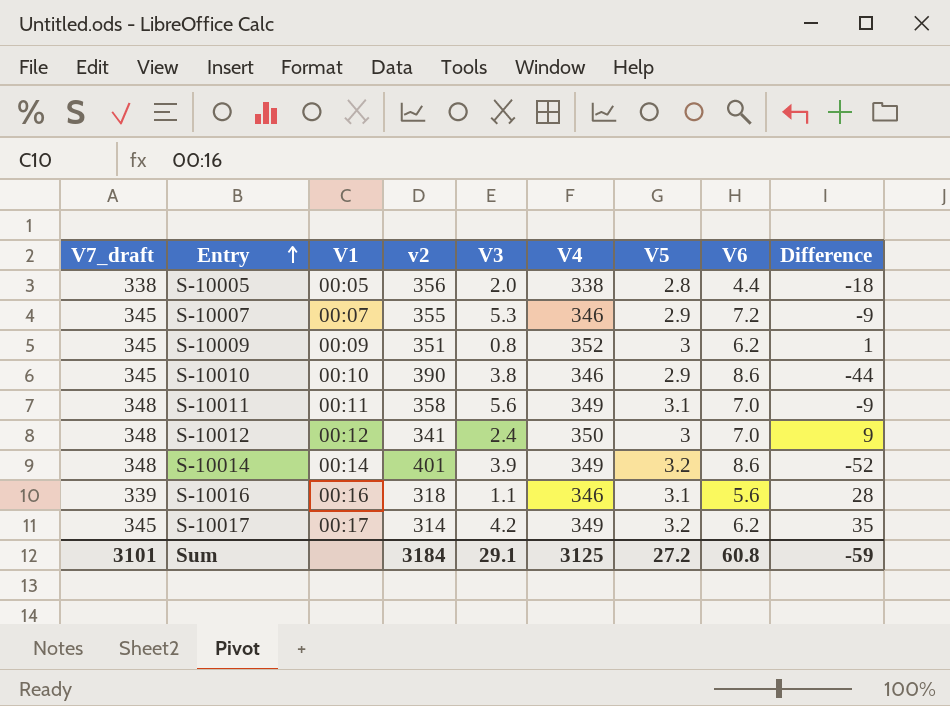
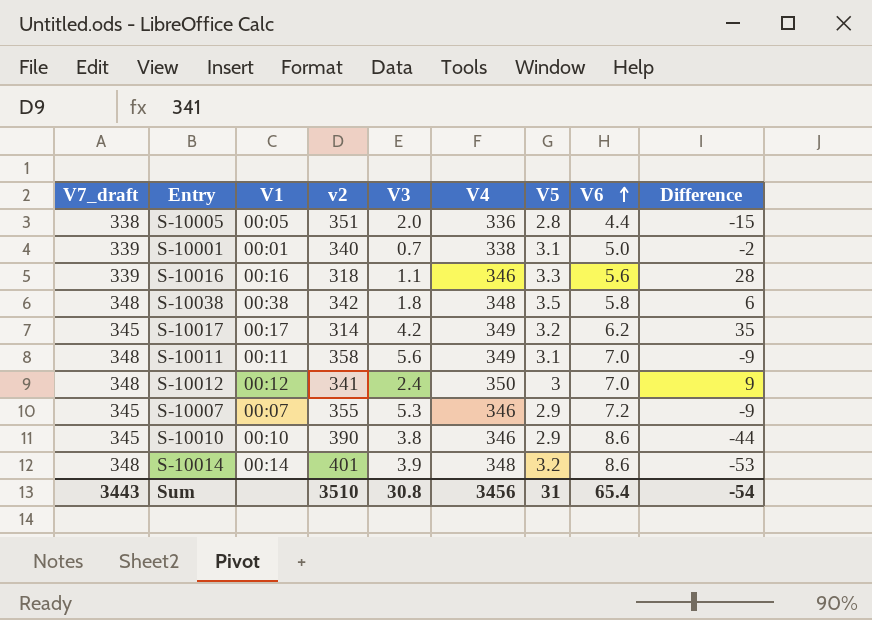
row order: Entry ascending -> V6 ascending
row S-10009: 345 | 00:09 | 351 | 0.8 | 352 | 3 | 6.2 | 1 -> none
S-10005 | v2: 356 -> 351
S-10005 | V4: 338 -> 336
S-10005 | Difference: -18 -> -15
row S-10001: none -> 339 | 00:01 | 340 | 0.7 | 338 | 3.1 | 5.0 | -2
S-10016 | V5: 3.1 -> 3.3
row S-10038: none -> 348 | 00:38 | 342 | 1.8 | 348 | 3.5 | 5.8 | 6
S-10014 | V4: 349 -> 348
S-10014 | Difference: -52 -> -53
Sum | V7_draft: 3101 -> 3443
Sum | v2: 3184 -> 3510
Sum | V3: 29.1 -> 30.8
Sum | V4: 3125 -> 3456
Sum | V5: 27.2 -> 31
Sum | V6: 60.8 -> 65.4
Sum | Difference: -59 -> -54

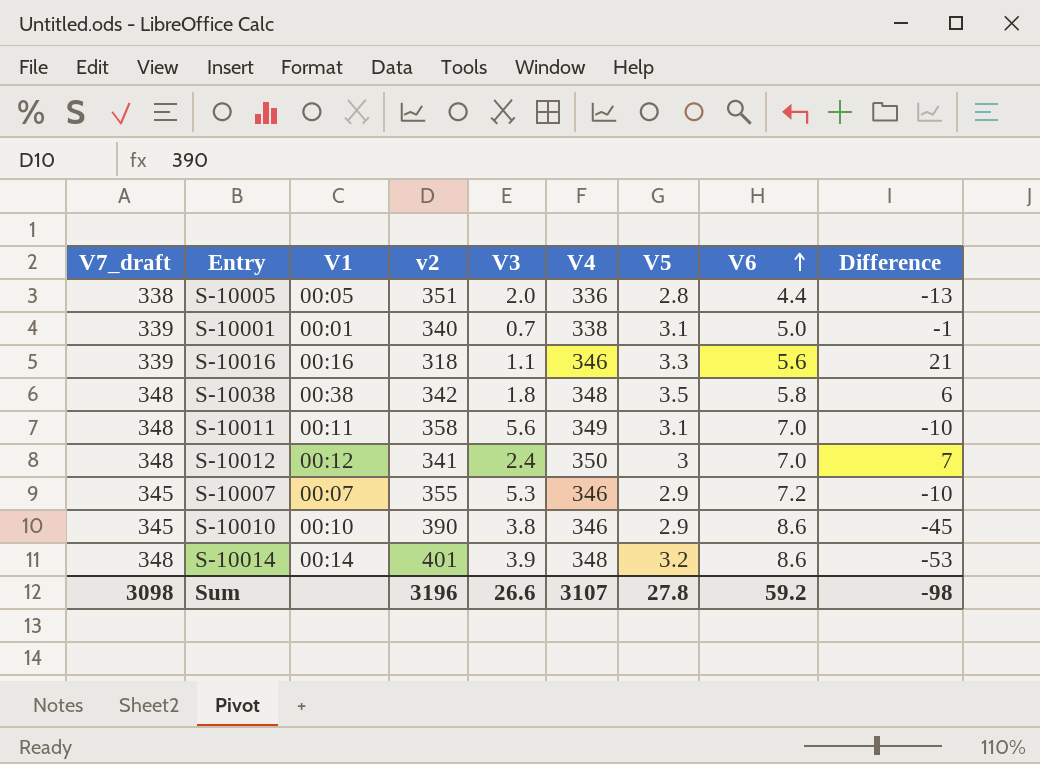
column Difference | formula: [V4] - [v2] -> [V7_draft] - [v2]
row S-10017: 345 | 00:17 | 314 | 4.2 | 349 | 3.2 | 6.2 | 35 -> none
Sum | V7_draft: 3443 -> 3098
Sum | v2: 3510 -> 3196
Sum | V3: 30.8 -> 26.6
Sum | V4: 3456 -> 3107
Sum | V5: 31 -> 27.8
Sum | V6: 65.4 -> 59.2
Sum | Difference: -54 -> -98

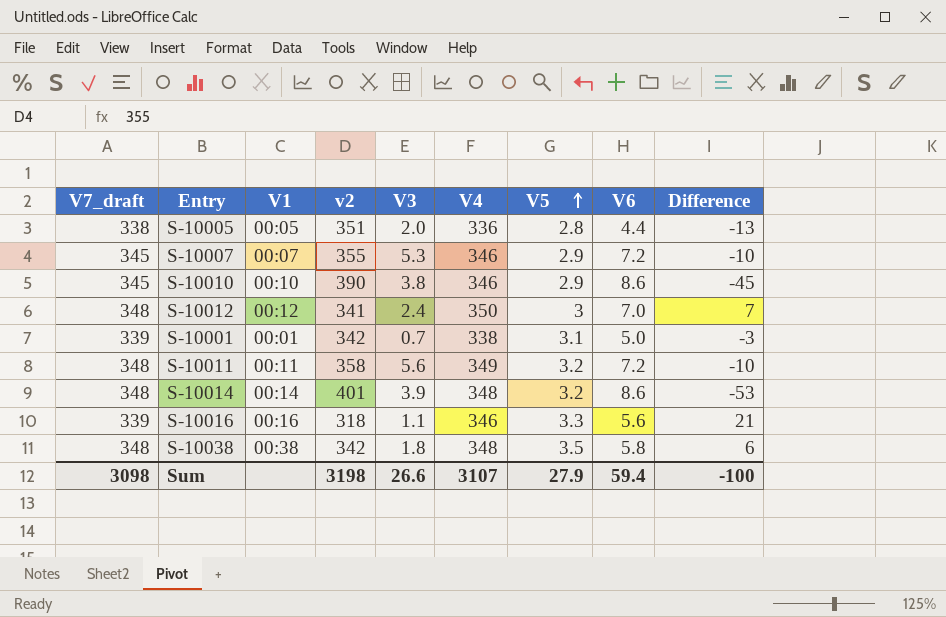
row order: V6 ascending -> V5 ascending
S-10001 | v2: 340 -> 342
S-10001 | Difference: -1 -> -3
S-10011 | V5: 3.1 -> 3.2
S-10011 | V6: 7.0 -> 7.2
Sum | v2: 3196 -> 3198
Sum | V5: 27.8 -> 27.9
Sum | V6: 59.2 -> 59.4
Sum | Difference: -98 -> -100

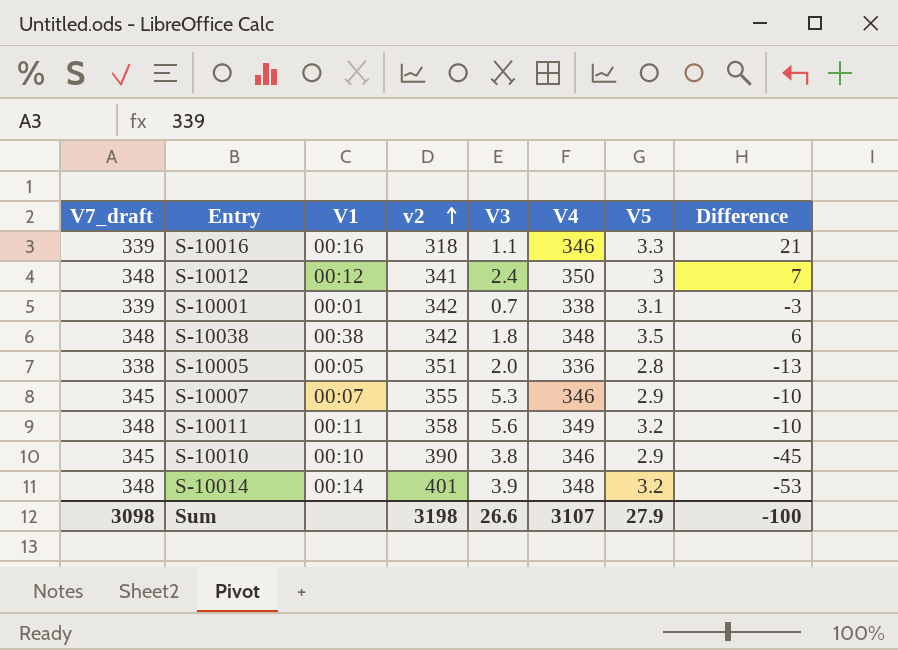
row order: V5 ascending -> v2 ascending
column V6 | position: 8 -> none

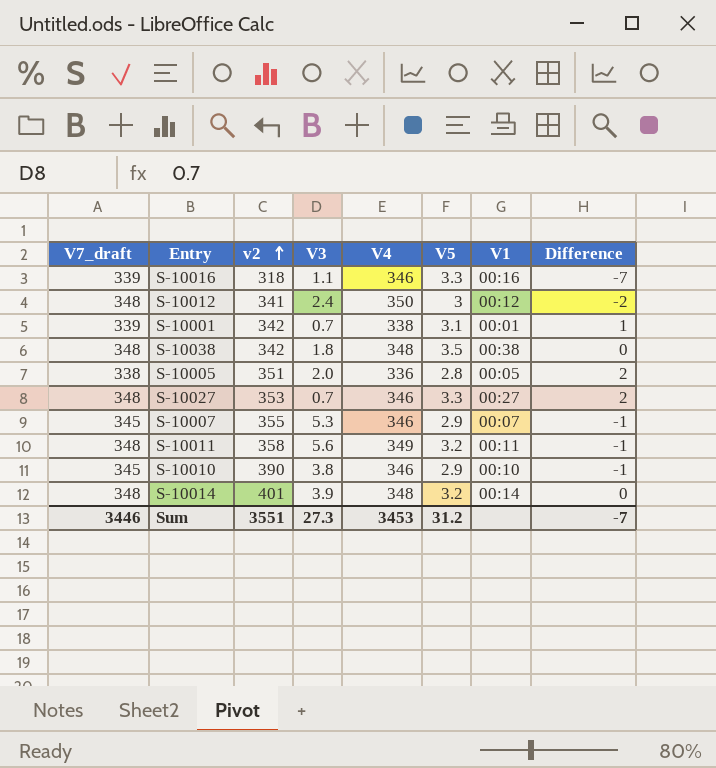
column V1 | position: 3 -> 7
column Difference | formula: [V7_draft] - [v2] -> [V7_draft] - [V4]
row S-10027: none -> 348 | 353 | 0.7 | 346 | 3.3 | 00:27 | 2
Sum | V7_draft: 3098 -> 3446
Sum | v2: 3198 -> 3551
Sum | V3: 26.6 -> 27.3
Sum | V4: 3107 -> 3453
Sum | V5: 27.9 -> 31.2
Sum | Difference: -100 -> -7

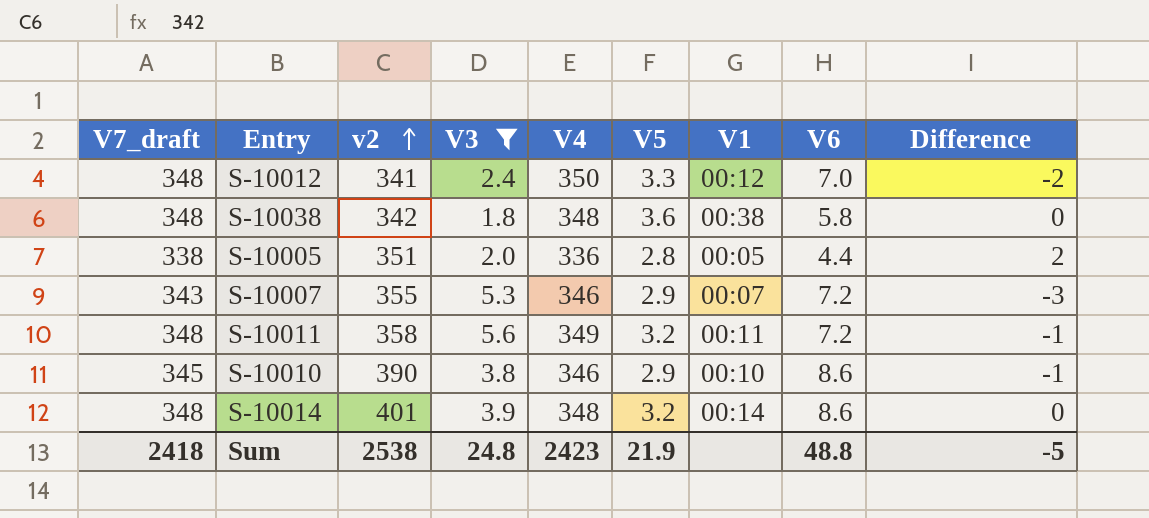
filter: none -> V3 >= 1.8
column V6 | position: none -> 8
S-10012 | V5: 3 -> 3.3
S-10038 | V5: 3.5 -> 3.6
S-10007 | V7_draft: 345 -> 343
S-10007 | Difference: -1 -> -3
Sum | V7_draft: 3446 -> 2418
Sum | v2: 3551 -> 2538
Sum | V3: 27.3 -> 24.8
Sum | V4: 3453 -> 2423
Sum | V5: 31.2 -> 21.9
Sum | Difference: -7 -> -5

